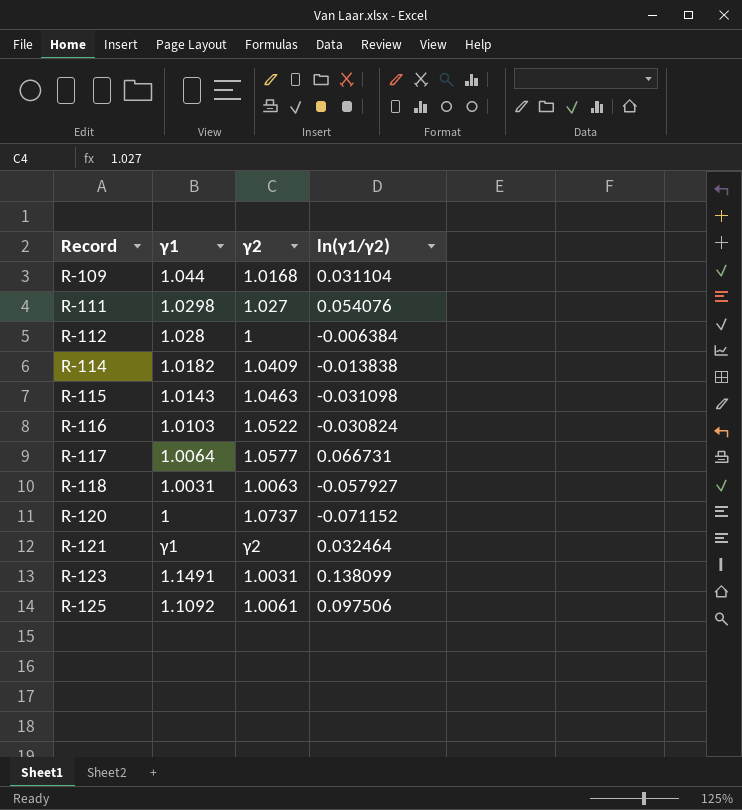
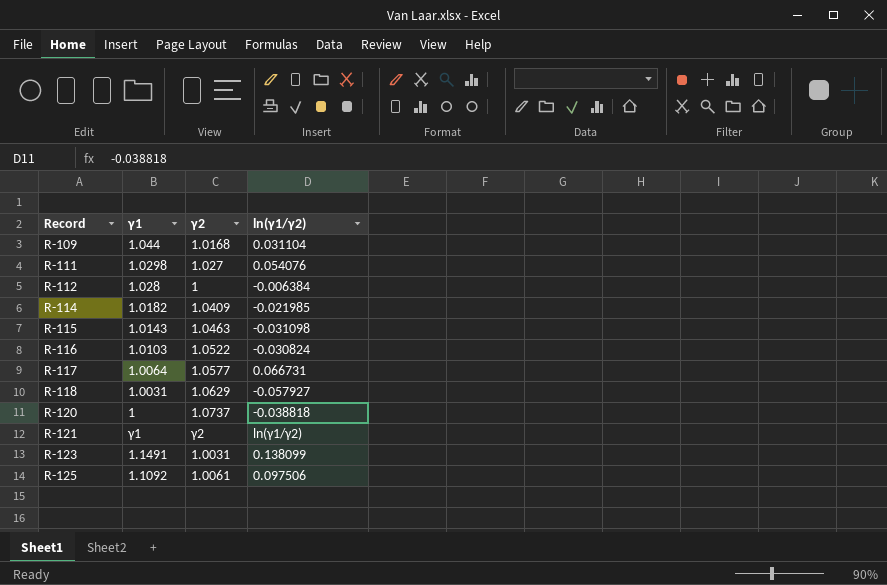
R-114 | ln(γ1/γ2): -0.013838 -> -0.021985
R-118 | γ2: 1.0063 -> 1.0629
R-120 | ln(γ1/γ2): -0.071152 -> -0.038818
R-121 | ln(γ1/γ2): 0.032464 -> ln(γ1/γ2)

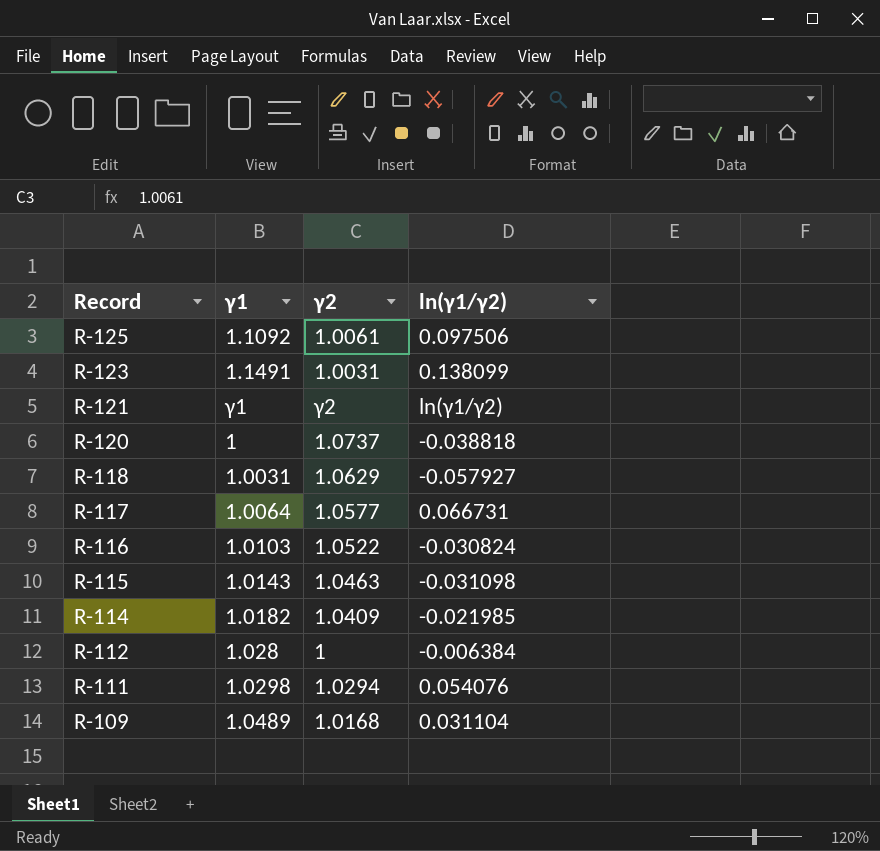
row order: Record ascending -> Record descending
R-111 | γ2: 1.027 -> 1.0294
R-109 | γ1: 1.044 -> 1.0489

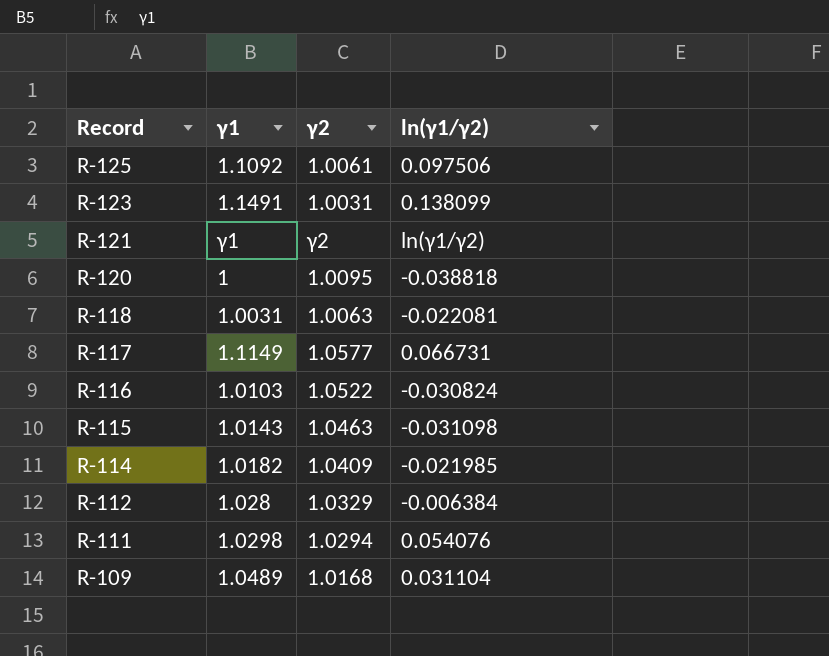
R-120 | γ2: 1.0737 -> 1.0095
R-118 | γ2: 1.0629 -> 1.0063
R-118 | ln(γ1/γ2): -0.057927 -> -0.022081
R-117 | γ1: 1.0064 -> 1.1149
R-112 | γ2: 1 -> 1.0329

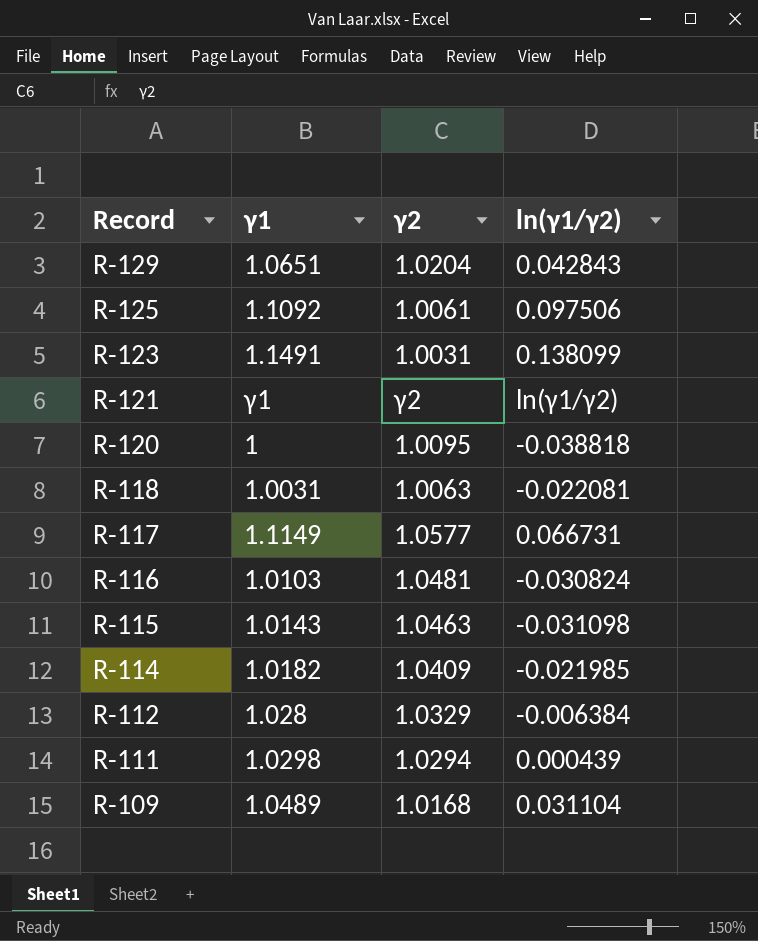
row R-129: none -> 1.0651 | 1.0204 | 0.042843
R-116 | γ2: 1.0522 -> 1.0481
R-111 | ln(γ1/γ2): 0.054076 -> 0.000439

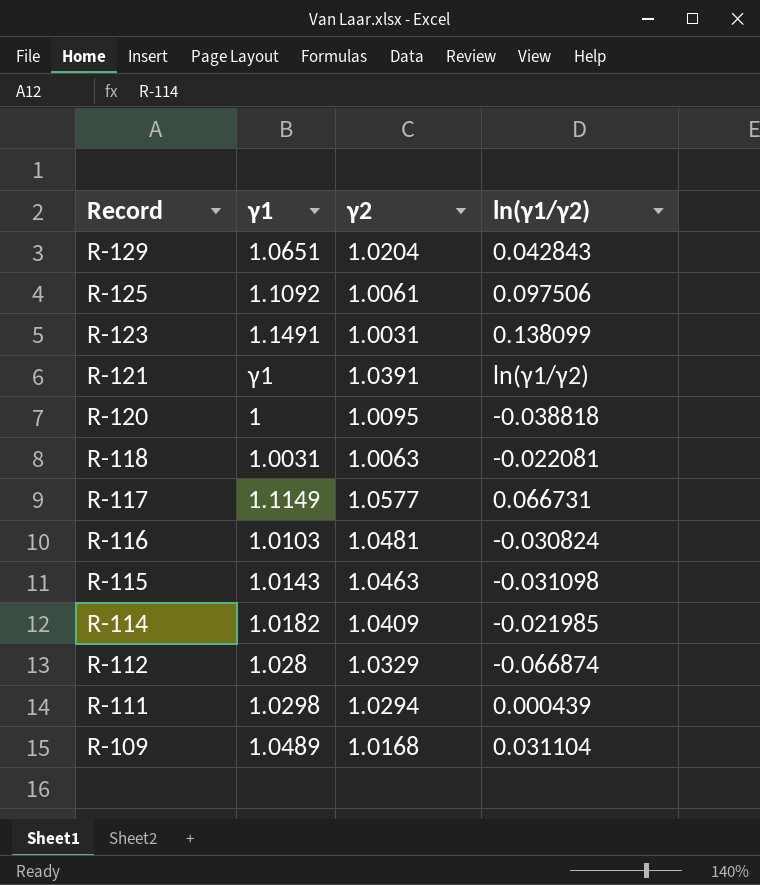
R-121 | γ2: γ2 -> 1.0391
R-112 | ln(γ1/γ2): -0.006384 -> -0.066874

